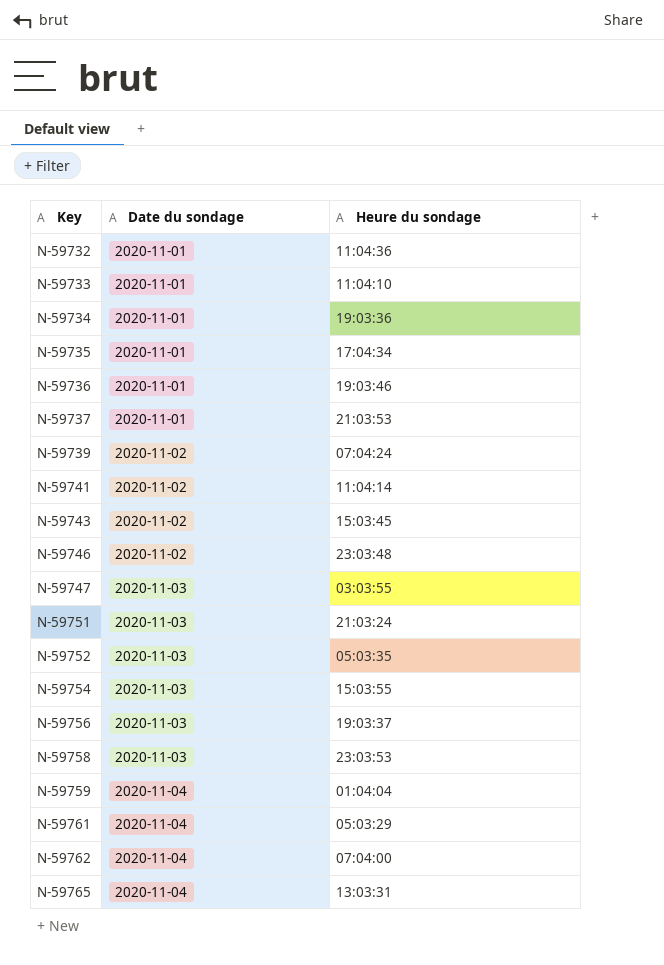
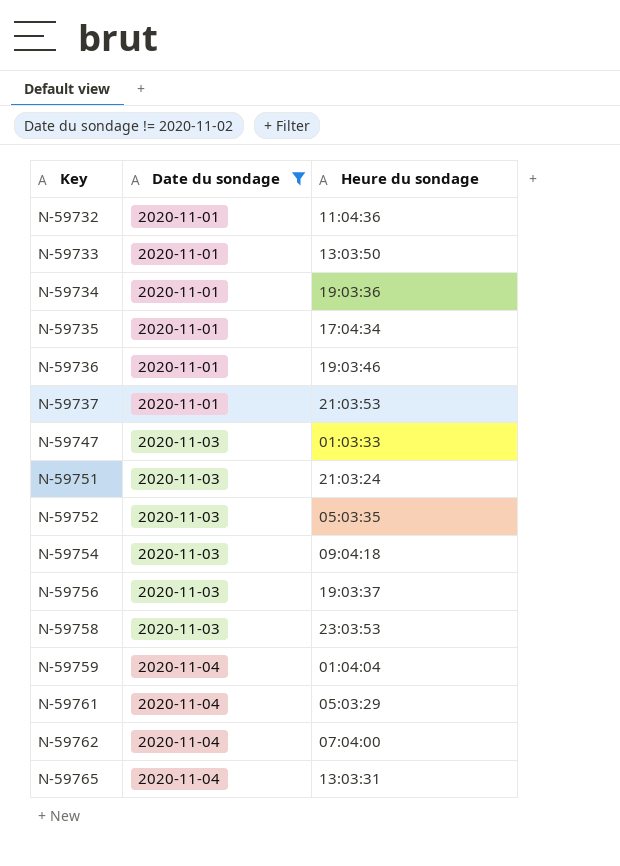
filter: none -> Date du sondage != 2020-11-02
N-59733 | Heure du sondage: 11:04:10 -> 13:03:50
N-59747 | Heure du sondage: 03:03:55 -> 01:03:33
N-59754 | Heure du sondage: 15:03:55 -> 09:04:18

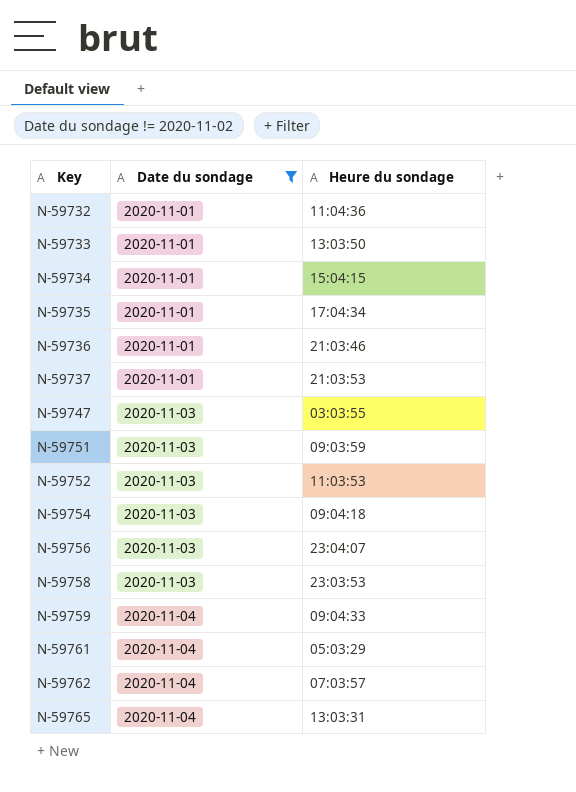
N-59734 | Heure du sondage: 19:03:36 -> 15:04:15
N-59736 | Heure du sondage: 19:03:46 -> 21:03:46
N-59747 | Heure du sondage: 01:03:33 -> 03:03:55
N-59751 | Heure du sondage: 21:03:24 -> 09:03:59
N-59752 | Heure du sondage: 05:03:35 -> 11:03:53
N-59756 | Heure du sondage: 19:03:37 -> 23:04:07
N-59759 | Heure du sondage: 01:04:04 -> 09:04:33
N-59762 | Heure du sondage: 07:04:00 -> 07:03:57

